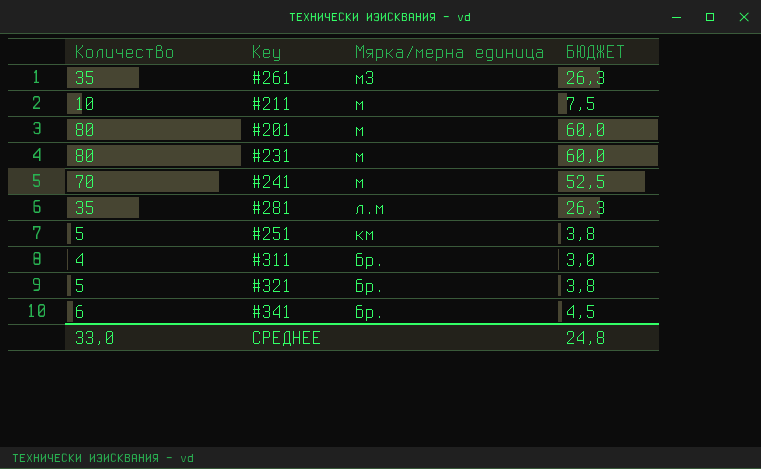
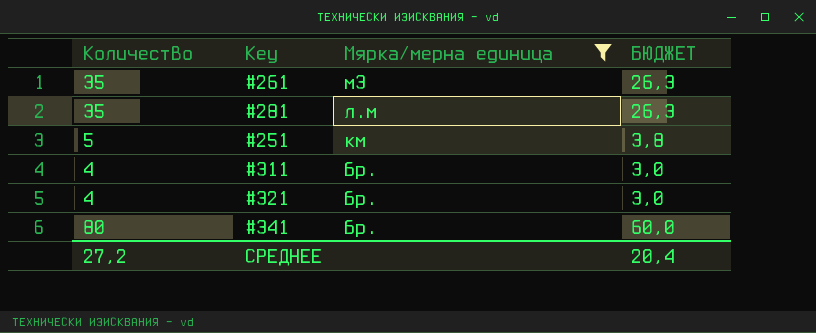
filter: none -> Мярка/мерна единица != м
#321 | Количество: 5 -> 4
#321 | БЮДЖЕТ: 3,8 -> 3,0
#341 | Количество: 6 -> 80
#341 | БЮДЖЕТ: 4,5 -> 60,0
СРЕДНЕЕ | Количество: 33,0 -> 27,2
СРЕДНЕЕ | БЮДЖЕТ: 24,8 -> 20,4

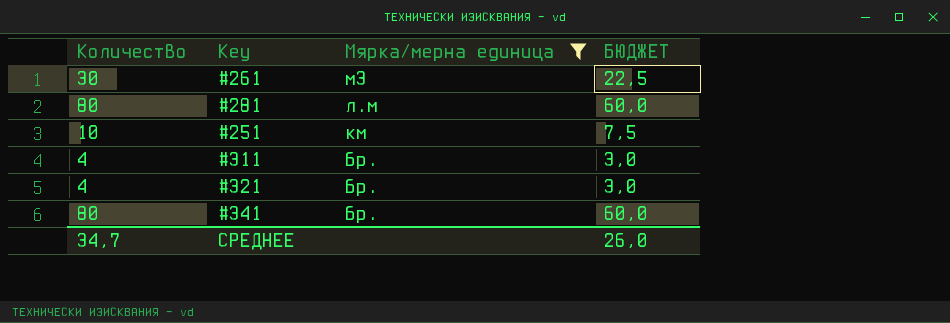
#261 | Количество: 35 -> 30
#261 | БЮДЖЕТ: 26,3 -> 22,5
#281 | Количество: 35 -> 80
#281 | БЮДЖЕТ: 26,3 -> 60,0
#251 | Количество: 5 -> 10
#251 | БЮДЖЕТ: 3,8 -> 7,5
СРЕДНЕЕ | Количество: 27,2 -> 34,7
СРЕДНЕЕ | БЮДЖЕТ: 20,4 -> 26,0

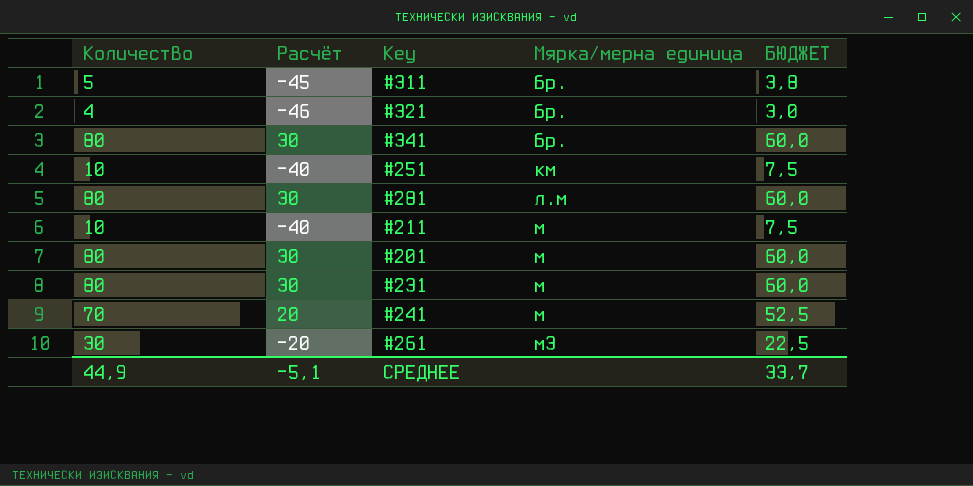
filter: Мярка/мерна единица != м -> none
row order: Мярка/мерна единица descending -> Мярка/мерна единица ascending
column Расчёт | formula: none -> [Количество] - 50
#311 | Количество: 4 -> 5
#311 | БЮДЖЕТ: 3,0 -> 3,8
СРЕДНЕЕ | Количество: 34,7 -> 44,9
СРЕДНЕЕ | БЮДЖЕТ: 26,0 -> 33,7

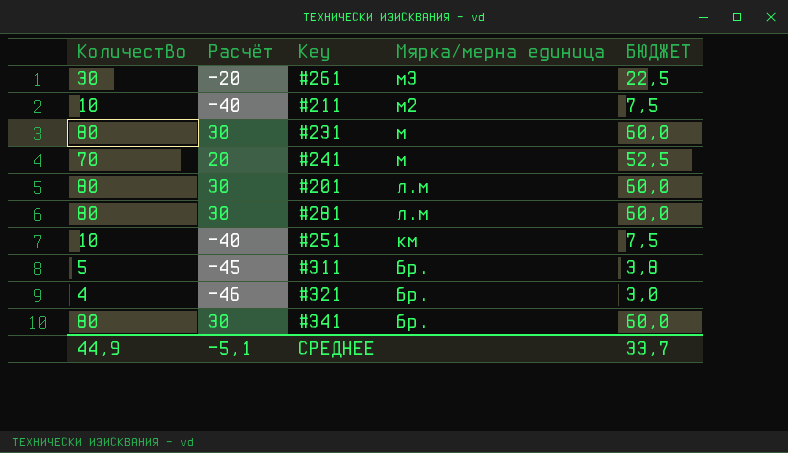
row order: Мярка/мерна единица ascending -> Мярка/мерна единица descending
#211 | Мярка/мерна единица: м -> м2
#201 | Мярка/мерна единица: м -> л.м

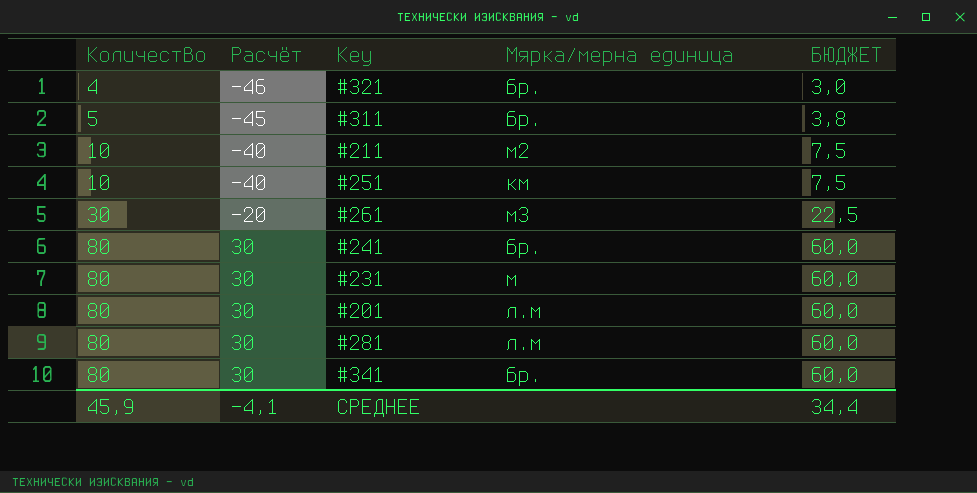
row order: Мярка/мерна единица descending -> Количество ascending
#241 | Количество: 70 -> 80
#241 | Расчёт: 20 -> 30
#241 | Мярка/мерна единица: м -> бр.
#241 | БЮДЖЕТ: 52,5 -> 60,0
СРЕДНЕЕ | Количество: 44,9 -> 45,9
СРЕДНЕЕ | Расчёт: -5,1 -> -4,1
СРЕДНЕЕ | БЮДЖЕТ: 33,7 -> 34,4

